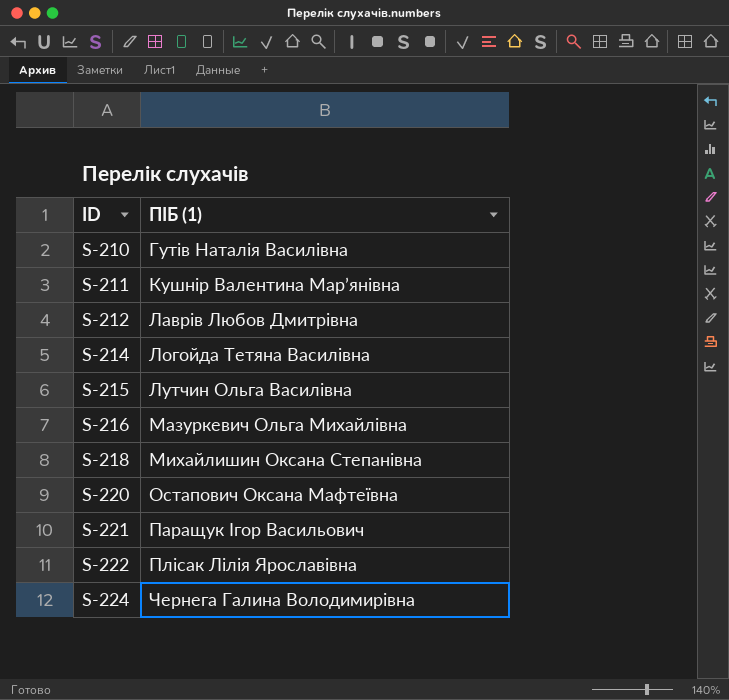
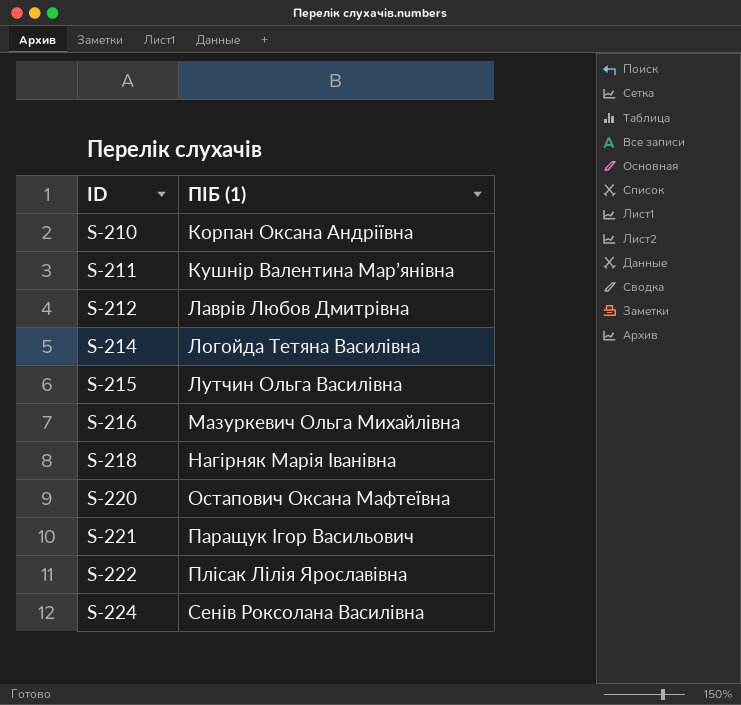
S-210 | ПІБ (1): Гутів Наталія Василівна -> Корпан Оксана Андріївна
S-218 | ПІБ (1): Михайлишин Оксана Степанівна -> Нагірняк Марія Іванівна
S-224 | ПІБ (1): Чернега Галина Володимирівна -> Сенів Роксолана Василівна

